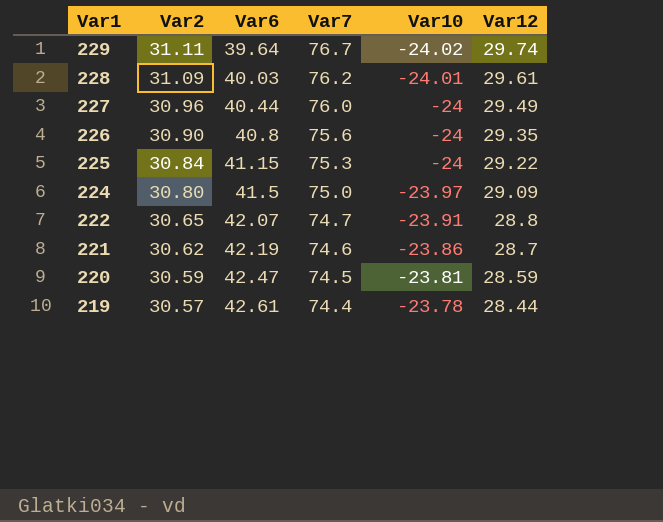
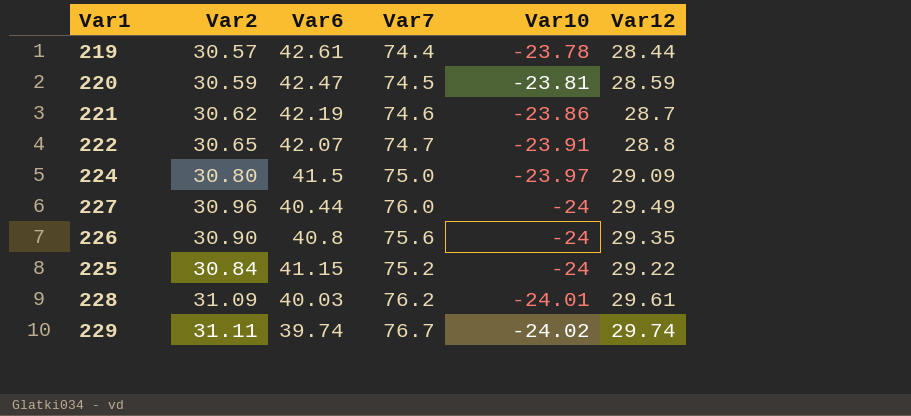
row order: Var1 descending -> Var10 descending
225 | Var7: 75.3 -> 75.2
229 | Var6: 39.64 -> 39.74

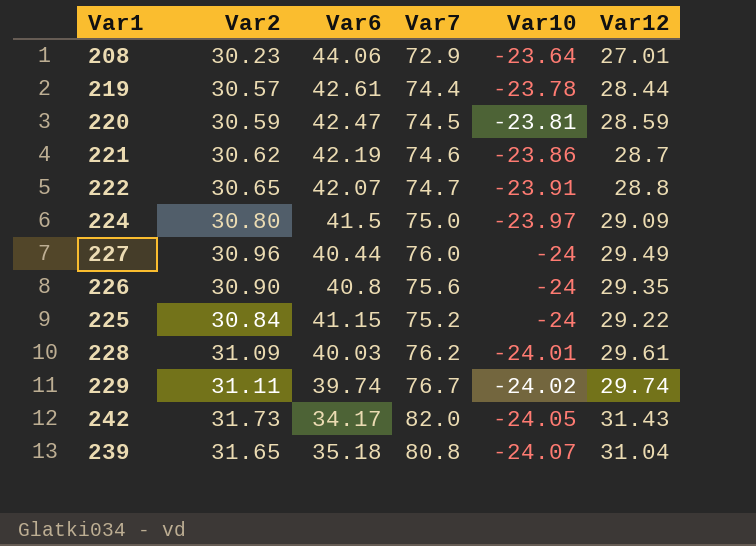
row 208: none -> 30.23 | 44.06 | 72.9 | -23.64 | 27.01
row 242: none -> 31.73 | 34.17 | 82.0 | -24.05 | 31.43
row 239: none -> 31.65 | 35.18 | 80.8 | -24.07 | 31.04

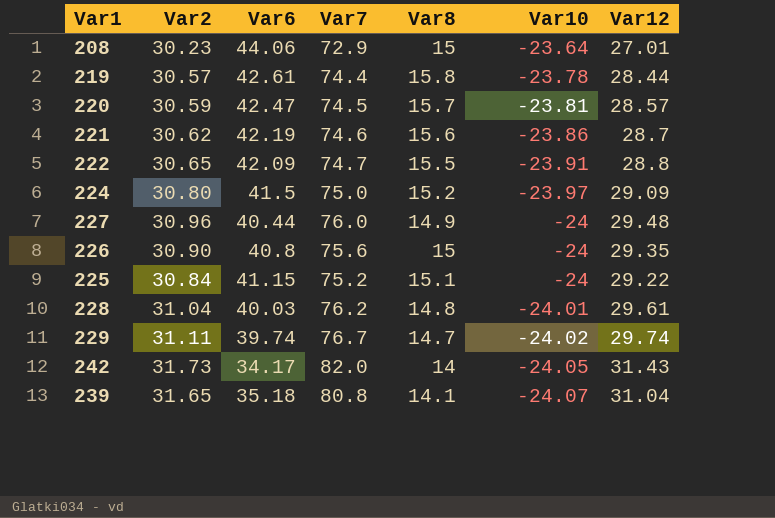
column Var8 | position: none -> 5
220 | Var12: 28.59 -> 28.57
222 | Var6: 42.07 -> 42.09
227 | Var12: 29.49 -> 29.48
228 | Var2: 31.09 -> 31.04

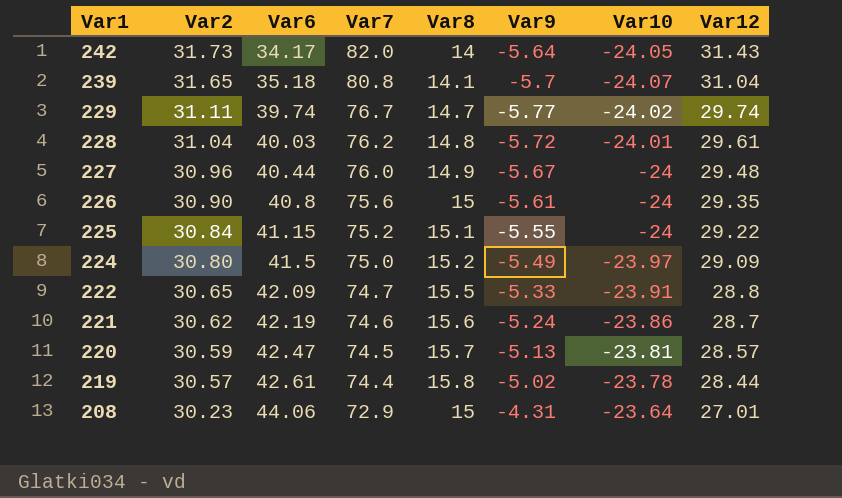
row order: Var10 descending -> Var1 descending
column Var9 | position: none -> 6

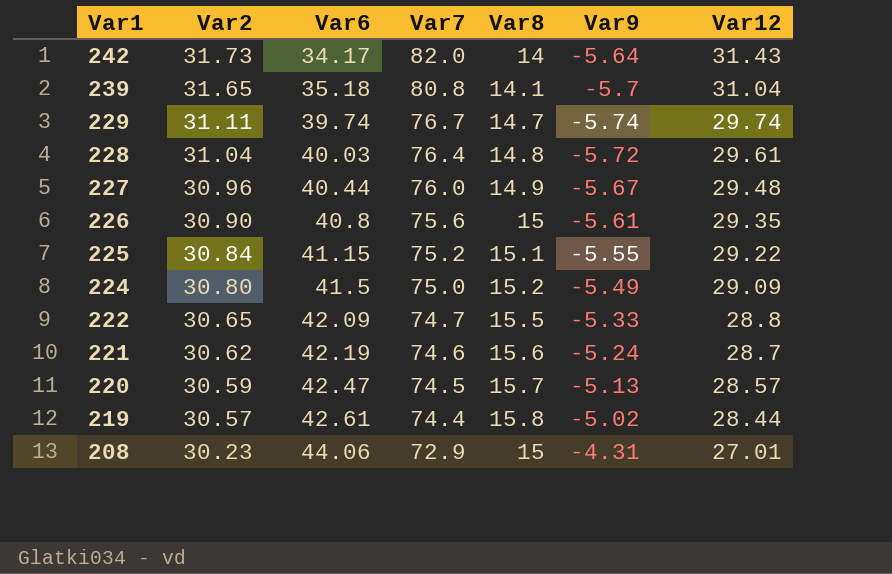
column Var10 | position: 7 -> none
229 | Var9: -5.77 -> -5.74
228 | Var7: 76.2 -> 76.4

